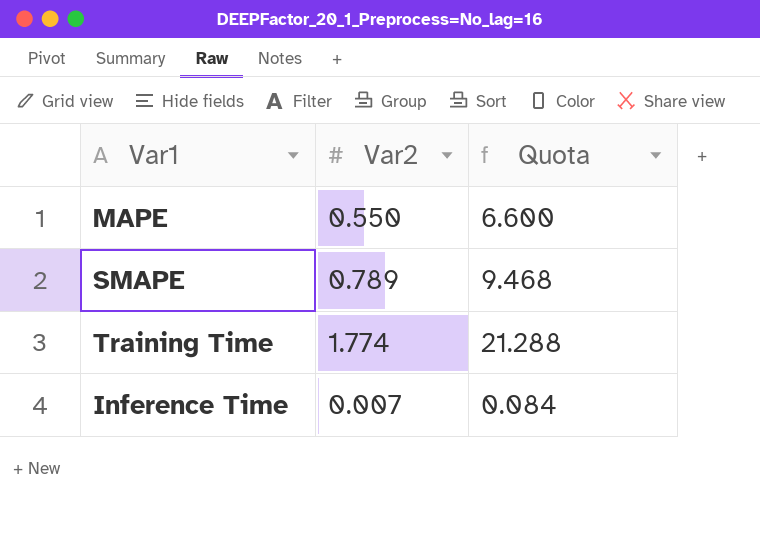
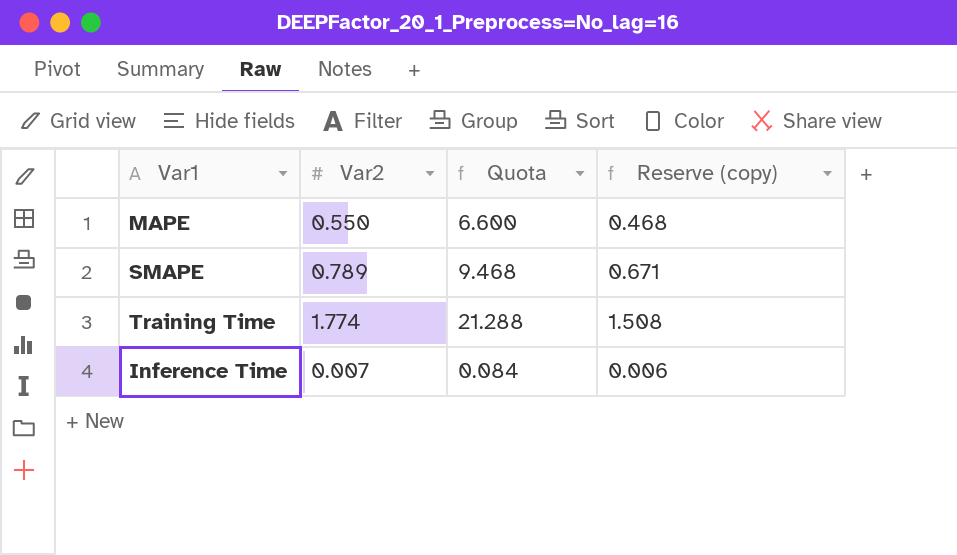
column Reserve (copy) | formula: none -> [Var2] * 0.85

